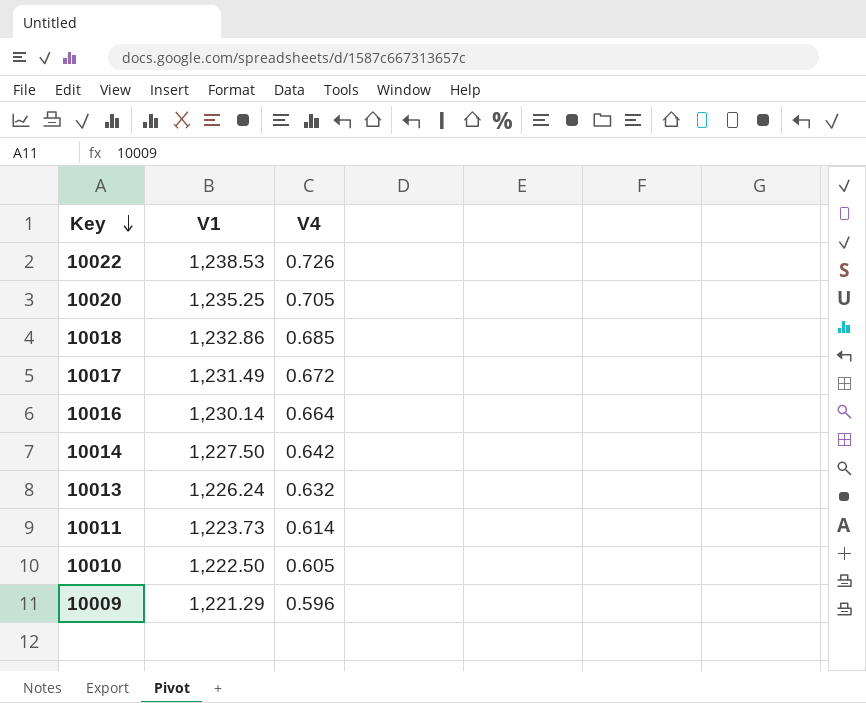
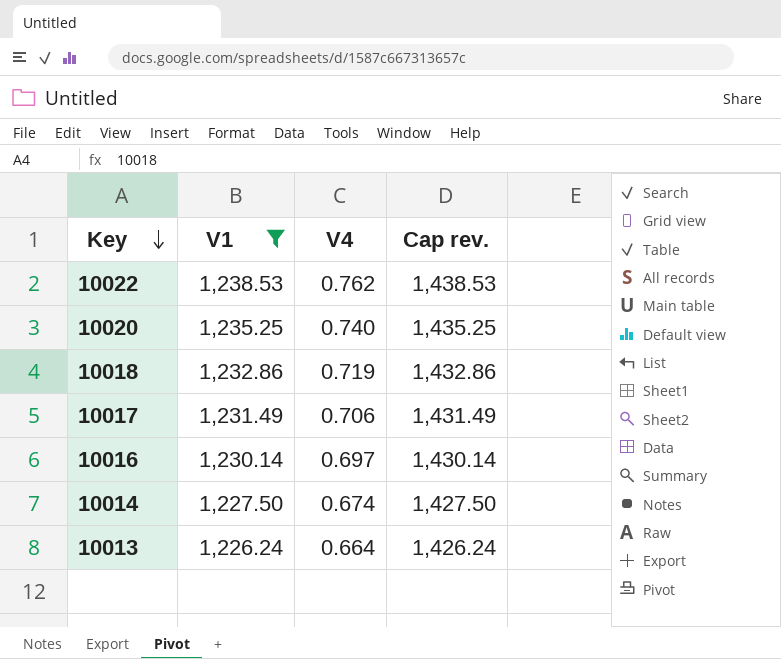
filter: none -> V1 >= 1,226.24
column Cap rev. | formula: none -> [V1] + 200
10022 | V4: 0.726 -> 0.762
10020 | V4: 0.705 -> 0.740
10018 | V4: 0.685 -> 0.719
10017 | V4: 0.672 -> 0.706
10016 | V4: 0.664 -> 0.697
10014 | V4: 0.642 -> 0.674
10013 | V4: 0.632 -> 0.664

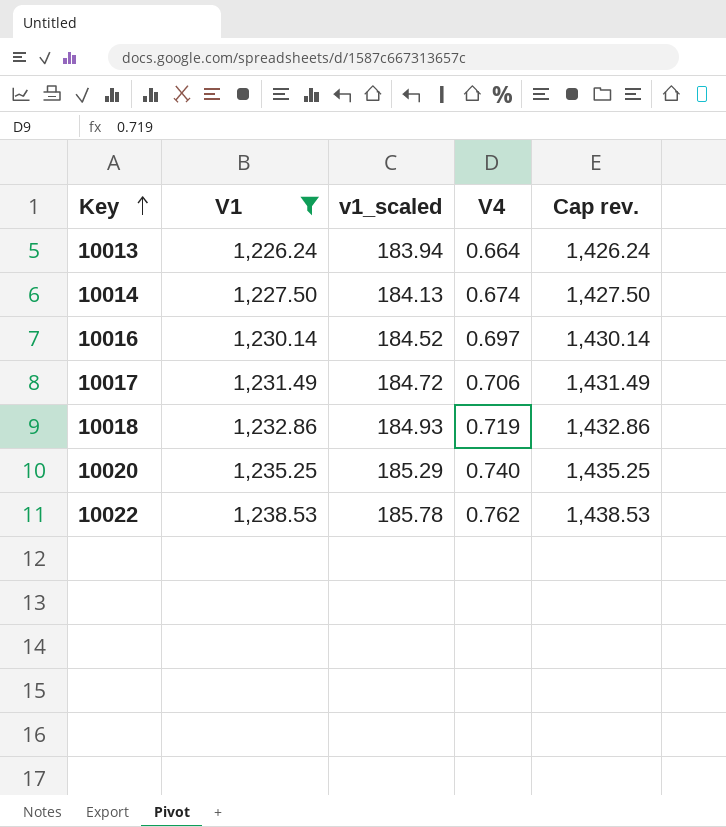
row order: Key descending -> Key ascending
column v1_scaled | formula: none -> [V1] * 0.15

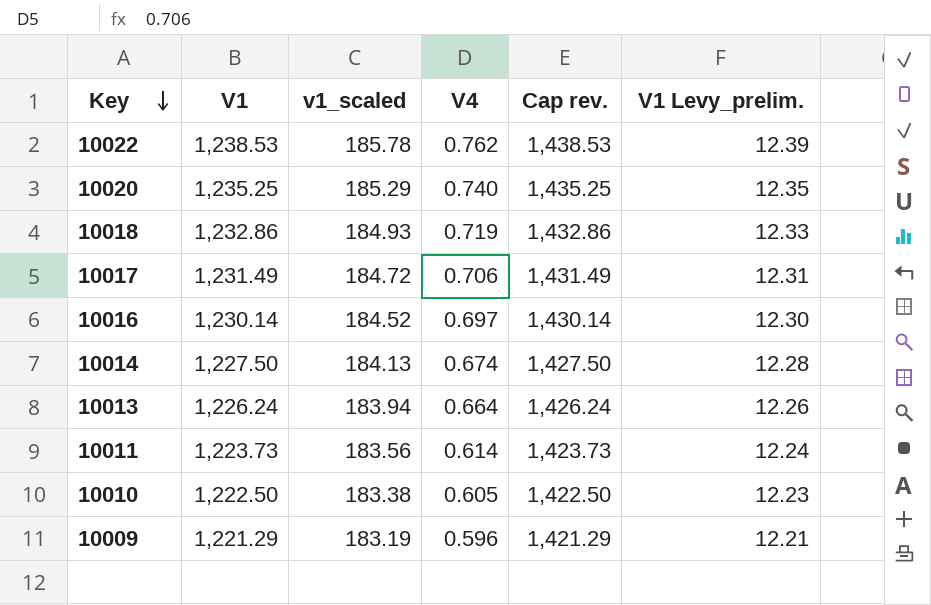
filter: V1 >= 1,226.24 -> none
row order: Key ascending -> Key descending
column V1 Levy_prelim. | formula: none -> [V1] * 0.01

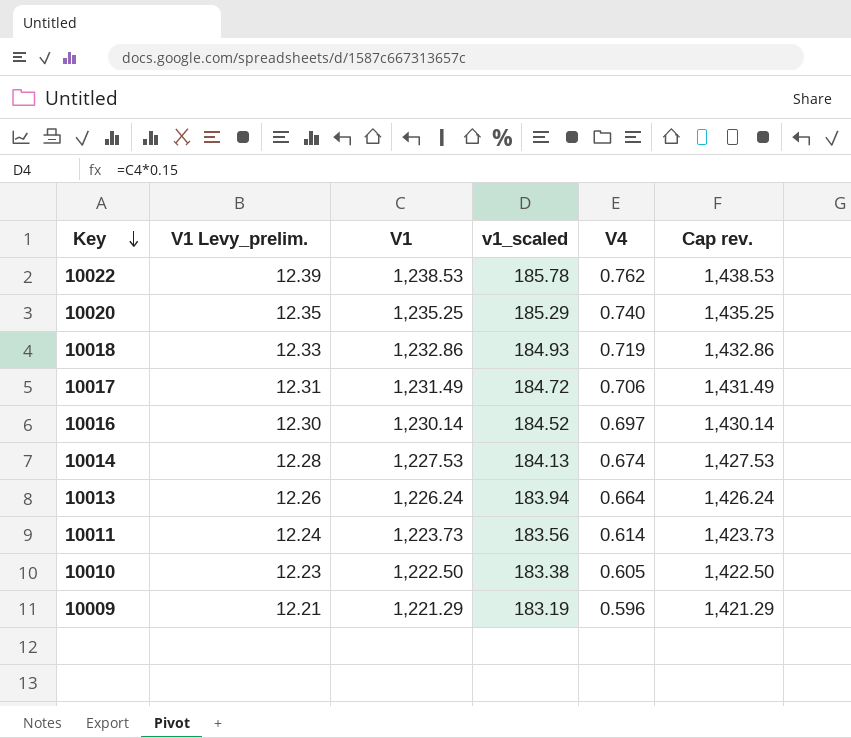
column V1 Levy_prelim. | position: 6 -> 2
10014 | V1: 1,227.50 -> 1,227.53
10014 | Cap rev.: 1,427.50 -> 1,427.53

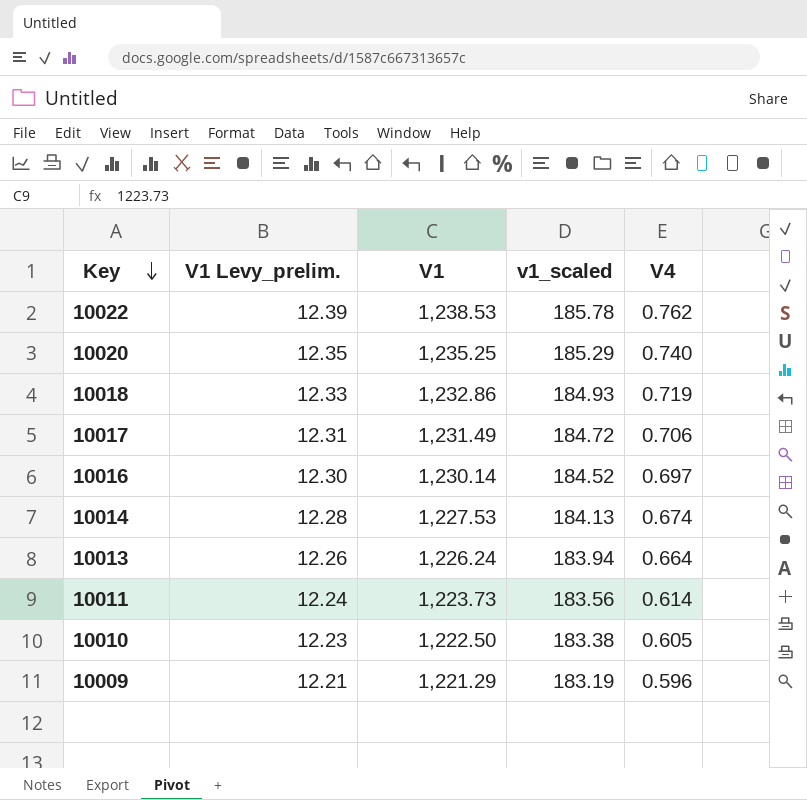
column Cap rev. | formula: [V1] + 200 -> none

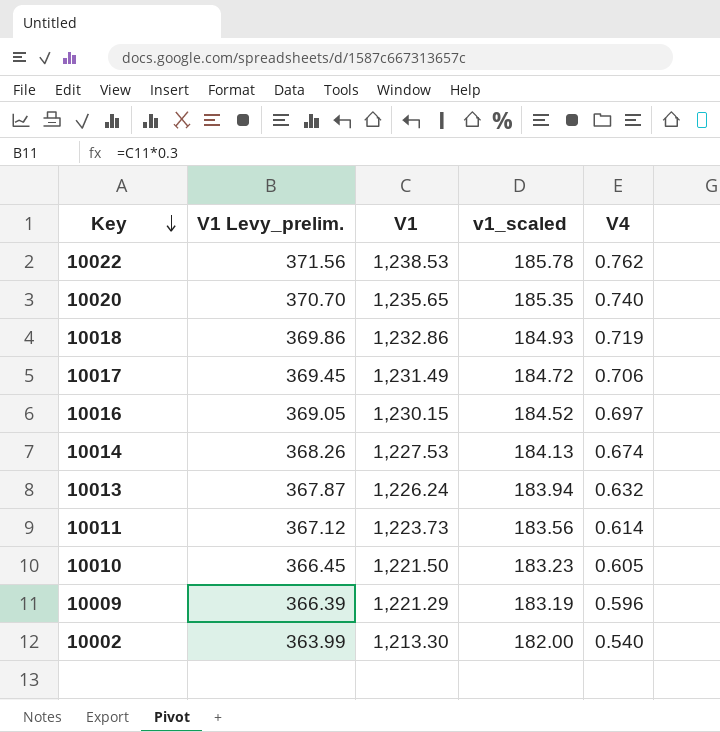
column V1 Levy_prelim. | formula: [V1] * 0.01 -> [V1] * 0.3
10020 | V1: 1,235.25 -> 1,235.65
10020 | v1_scaled: 185.29 -> 185.35
10016 | V1: 1,230.14 -> 1,230.15
10013 | V4: 0.664 -> 0.632
10010 | V1: 1,222.50 -> 1,221.50
10010 | v1_scaled: 183.38 -> 183.23
row 10002: none -> 363.99 | 1,213.30 | 182.00 | 0.540

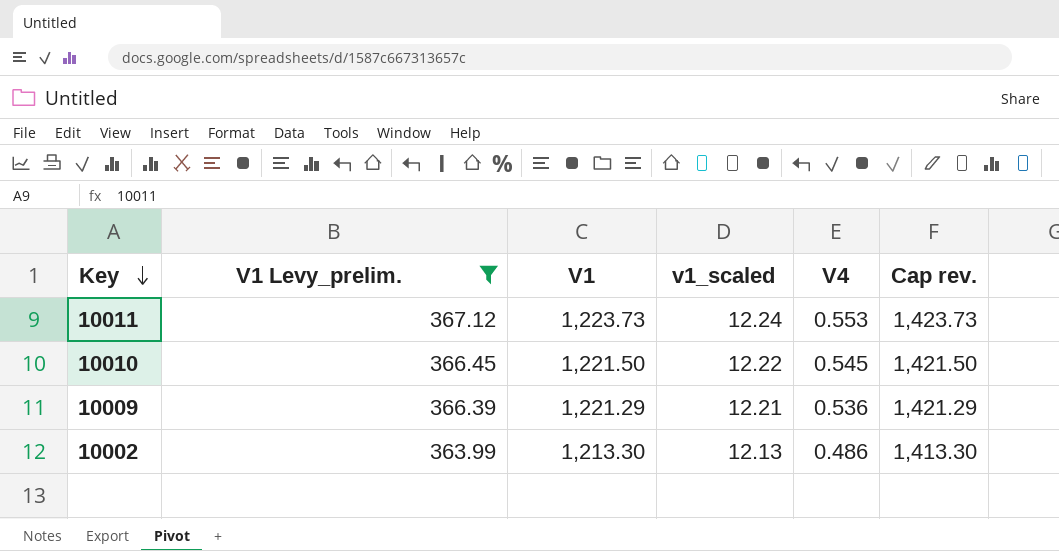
filter: none -> V1 Levy_prelim. <= 367.12
column v1_scaled | formula: [V1] * 0.15 -> [V1] * 0.01
column Cap rev. | formula: none -> [V1] + 200
10011 | V4: 0.614 -> 0.553
10010 | V4: 0.605 -> 0.545
10009 | V4: 0.596 -> 0.536
10002 | V4: 0.540 -> 0.486

